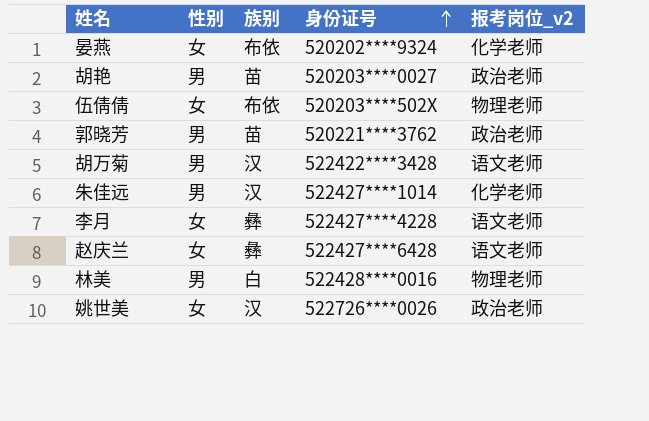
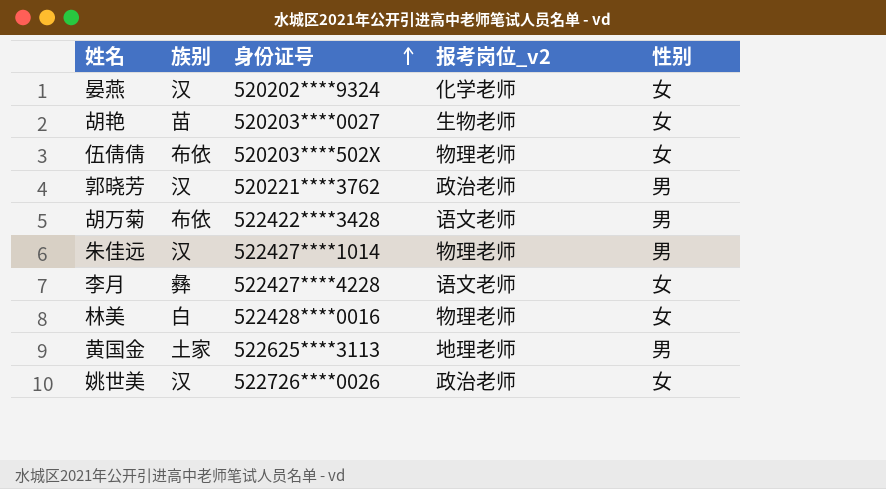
column 性别 | position: 2 -> 5
row 赵庆兰: 女 | 彝 | 522427****6428 | 语文老师 -> none
晏燕 | 族别: 布依 -> 汉
胡艳 | 报考岗位_v2: 政治老师 -> 生物老师
胡艳 | 性别: 男 -> 女
郭晓芳 | 族别: 苗 -> 汉
胡万菊 | 族别: 汉 -> 布依
朱佳远 | 报考岗位_v2: 化学老师 -> 物理老师
林美 | 性别: 男 -> 女
row 黄国金: none -> 土家 | 522625****3113 | 地理老师 | 男

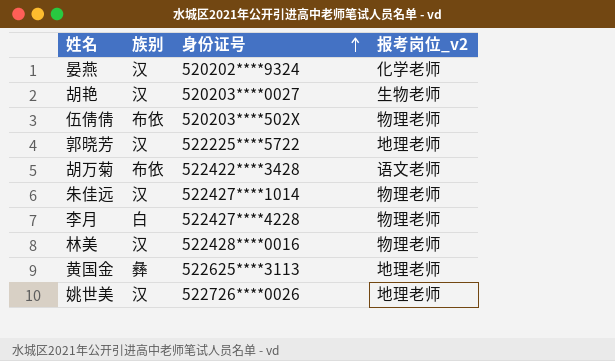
column 性别 | position: 5 -> none
胡艳 | 族别: 苗 -> 汉
郭晓芳 | 身份证号: 520221****3762 -> 522225****5722
郭晓芳 | 报考岗位_v2: 政治老师 -> 地理老师
李月 | 族别: 彝 -> 白
李月 | 报考岗位_v2: 语文老师 -> 物理老师
林美 | 族别: 白 -> 汉
黄国金 | 族别: 土家 -> 彝
姚世美 | 报考岗位_v2: 政治老师 -> 地理老师

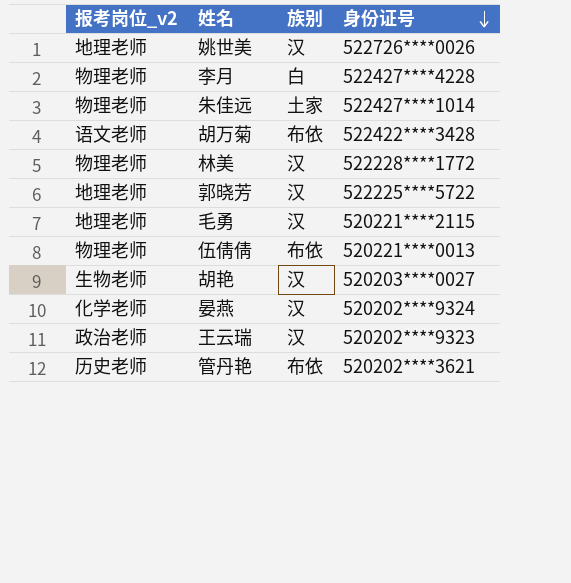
row order: 身份证号 ascending -> 身份证号 descending
column 报考岗位_v2 | position: 4 -> 1
row 黄国金: 彝 | 522625****3113 | 地理老师 -> none
朱佳远 | 族别: 汉 -> 土家
林美 | 身份证号: 522428****0016 -> 522228****1772
row 毛勇: none -> 地理老师 | 汉 | 520221****2115
伍倩倩 | 身份证号: 520203****502X -> 520221****0013
row 王云瑞: none -> 政治老师 | 汉 | 520202****9323
row 管丹艳: none -> 历史老师 | 布依 | 520202****3621

